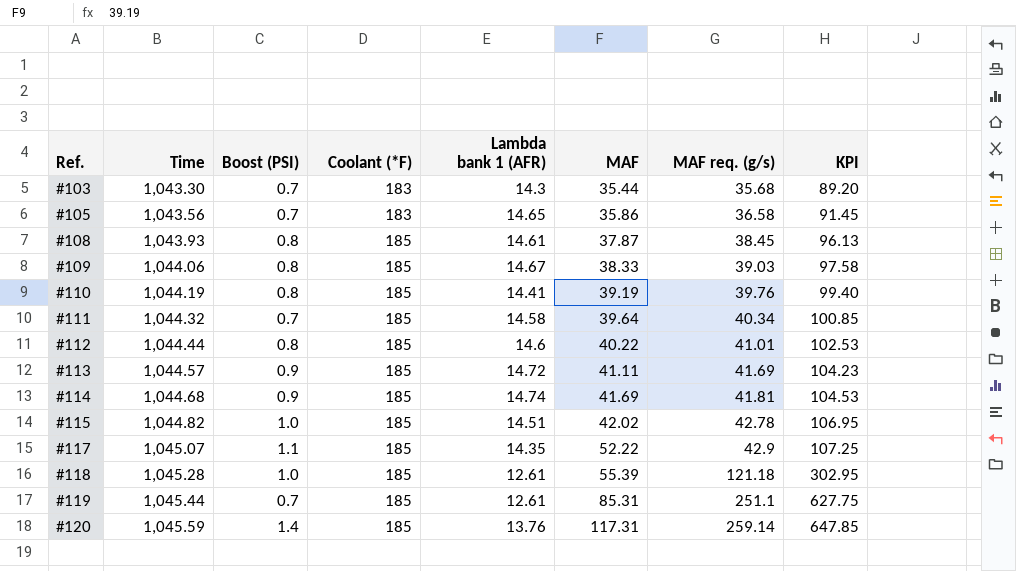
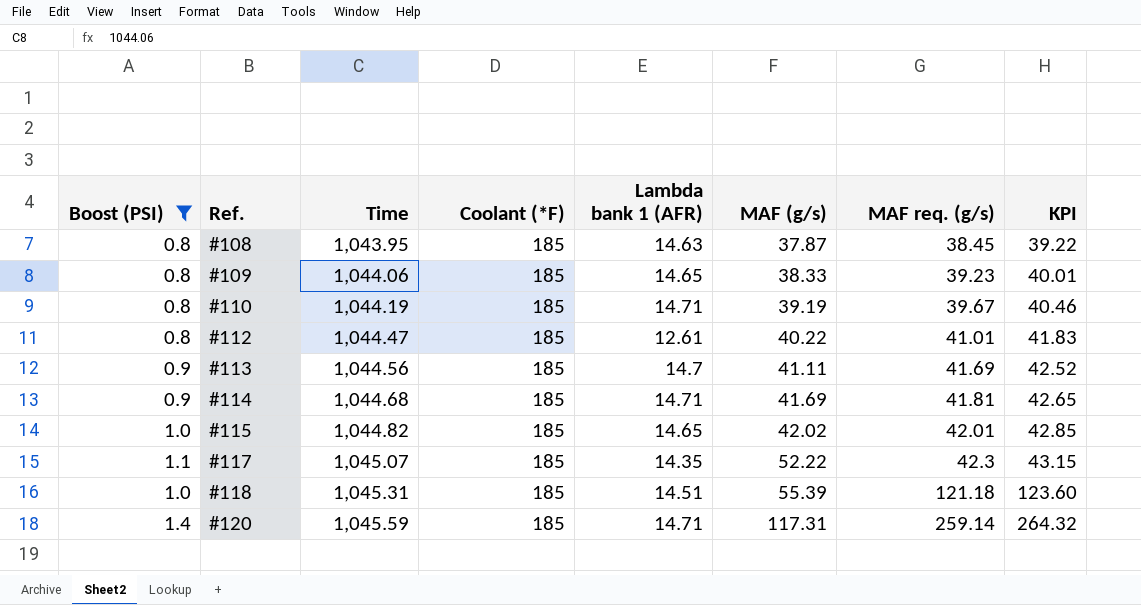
filter: none -> Boost (PSI) != 0.7
column Boost (PSI) | position: 3 -> 1
column name: MAF -> MAF (g/s)
column KPI | formula: [MAF req. (g/s)] * 2.5 -> [MAF req. (g/s)] * 1.02
#108 | Time: 1,043.93 -> 1,043.95
#108 | Lambda bank 1 (AFR): 14.61 -> 14.63
#109 | Lambda bank 1 (AFR): 14.67 -> 14.65
#109 | MAF req. (g/s): 39.03 -> 39.23
#110 | Lambda bank 1 (AFR): 14.41 -> 14.71
#110 | MAF req. (g/s): 39.76 -> 39.67
#112 | Time: 1,044.44 -> 1,044.47
#112 | Lambda bank 1 (AFR): 14.6 -> 12.61
#113 | Time: 1,044.57 -> 1,044.56
#113 | Lambda bank 1 (AFR): 14.72 -> 14.7
#114 | Lambda bank 1 (AFR): 14.74 -> 14.71
#115 | Lambda bank 1 (AFR): 14.51 -> 14.65
#115 | MAF req. (g/s): 42.78 -> 42.01
#117 | MAF req. (g/s): 42.9 -> 42.3
#118 | Time: 1,045.28 -> 1,045.31
#118 | Lambda bank 1 (AFR): 12.61 -> 14.51
#120 | Lambda bank 1 (AFR): 13.76 -> 14.71

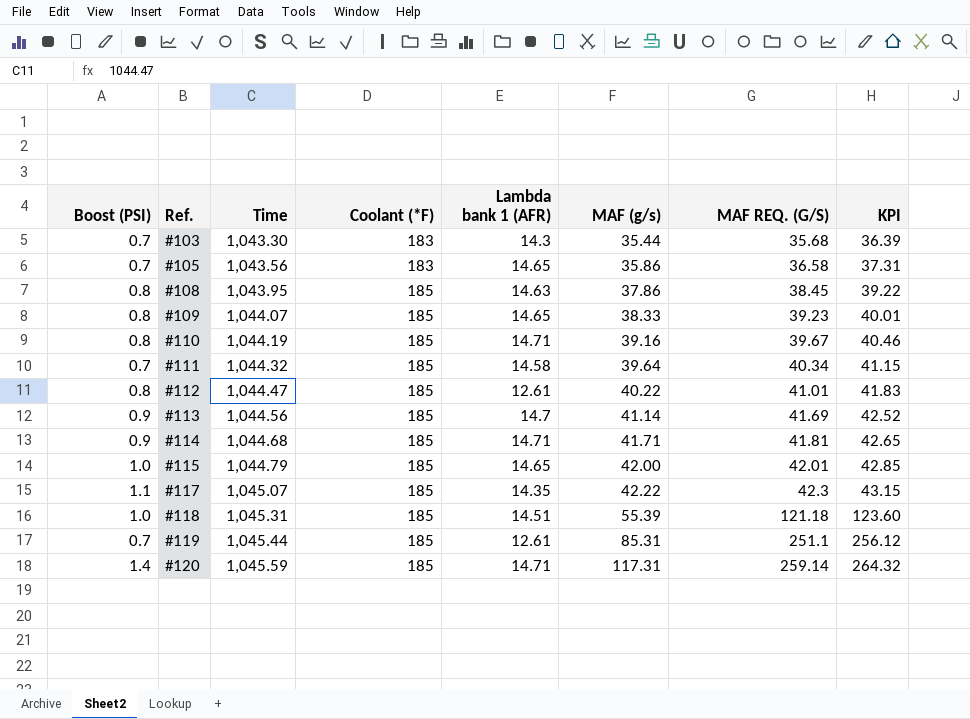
filter: Boost (PSI) != 0.7 -> none
column name: MAF req. (g/s) -> MAF REQ. (G/S)
#108 | MAF (g/s): 37.87 -> 37.86
#109 | Time: 1,044.06 -> 1,044.07
#110 | MAF (g/s): 39.19 -> 39.16
#113 | MAF (g/s): 41.11 -> 41.14
#114 | MAF (g/s): 41.69 -> 41.71
#115 | Time: 1,044.82 -> 1,044.79
#115 | MAF (g/s): 42.02 -> 42.00
#117 | MAF (g/s): 52.22 -> 42.22

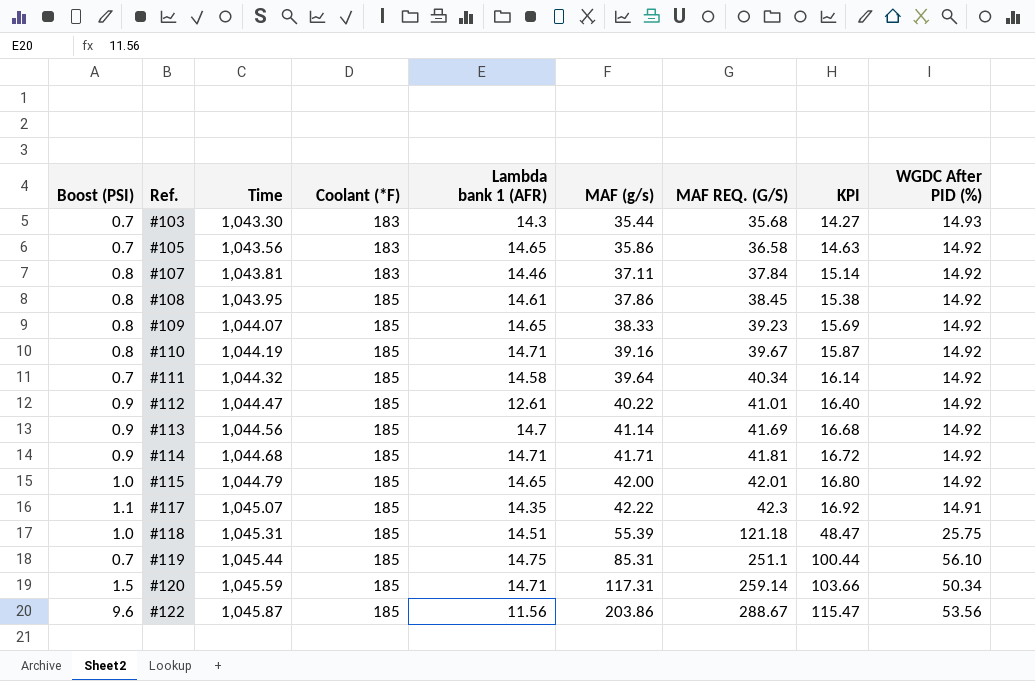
column KPI | formula: [MAF REQ. (G/S)] * 1.02 -> [MAF REQ. (G/S)] * 0.4
column WGDC After PID (%) | position: none -> 9
row #107: none -> 0.8 | 1,043.81 | 183 | 14.46 | 37.11 | 37.84 | 15.14 | 14.92
#108 | Lambda bank 1 (AFR): 14.63 -> 14.61
#112 | Boost (PSI): 0.8 -> 0.9
#119 | Lambda bank 1 (AFR): 12.61 -> 14.75
#120 | Boost (PSI): 1.4 -> 1.5
row #122: none -> 9.6 | 1,045.87 | 185 | 11.56 | 203.86 | 288.67 | 115.47 | 53.56

